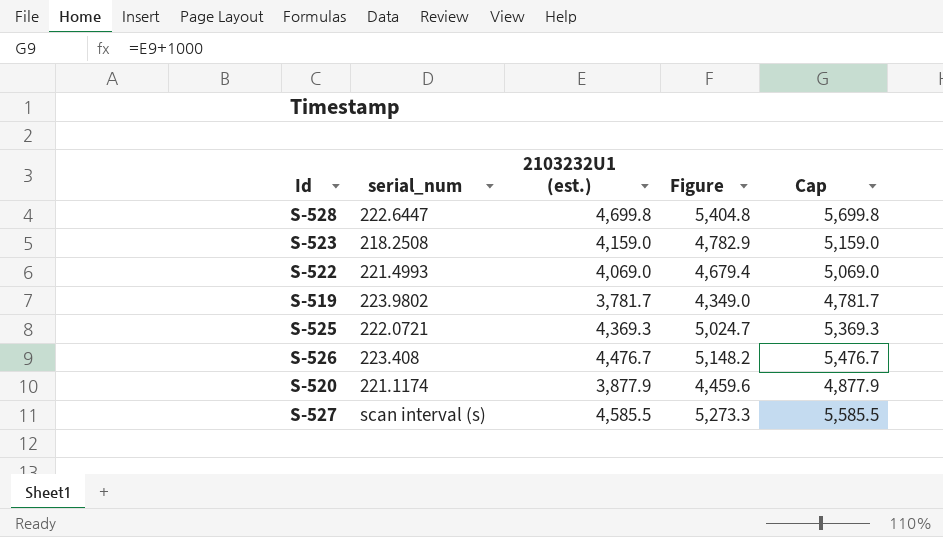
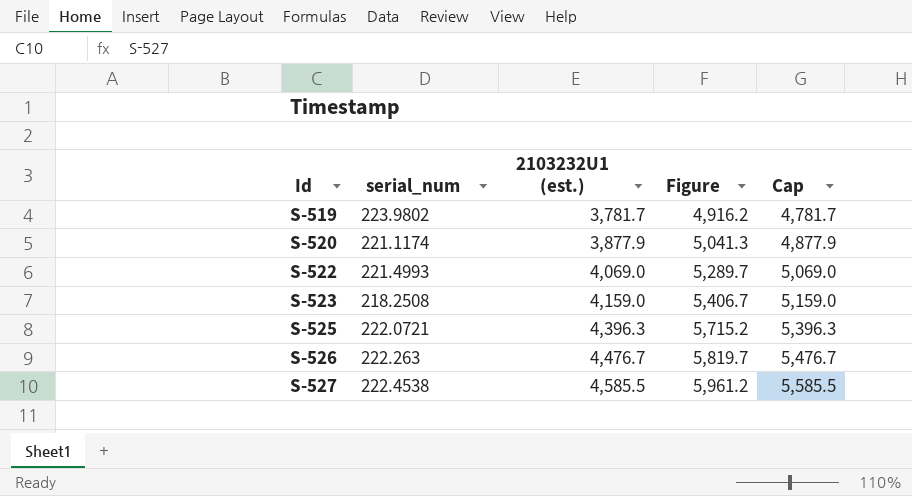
row order: none -> Id ascending
column Figure | formula: [2103232U1 (est.)] * 1.15 -> [2103232U1 (est.)] * 1.3
row S-528: 222.6447 | 4,699.8 | 5,404.8 | 5,699.8 -> none
S-525 | 2103232U1 (est.): 4,369.3 -> 4,396.3
S-525 | Cap: 5,369.3 -> 5,396.3
S-526 | serial_num: 223.408 -> 222.263
S-527 | serial_num: scan interval (s) -> 222.4538

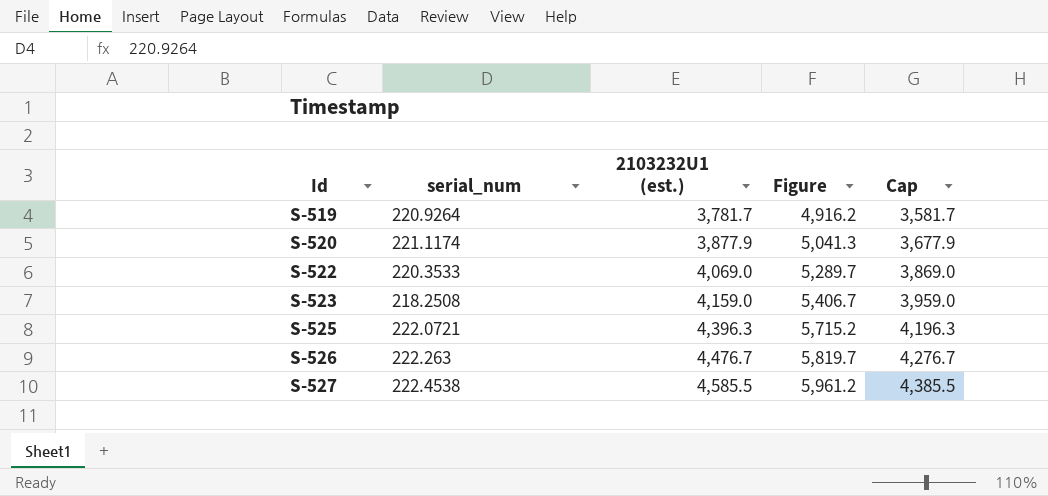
column Cap | formula: [2103232U1 (est.)] + 1000 -> [2103232U1 (est.)] - 200
S-519 | serial_num: 223.9802 -> 220.9264
S-522 | serial_num: 221.4993 -> 220.3533

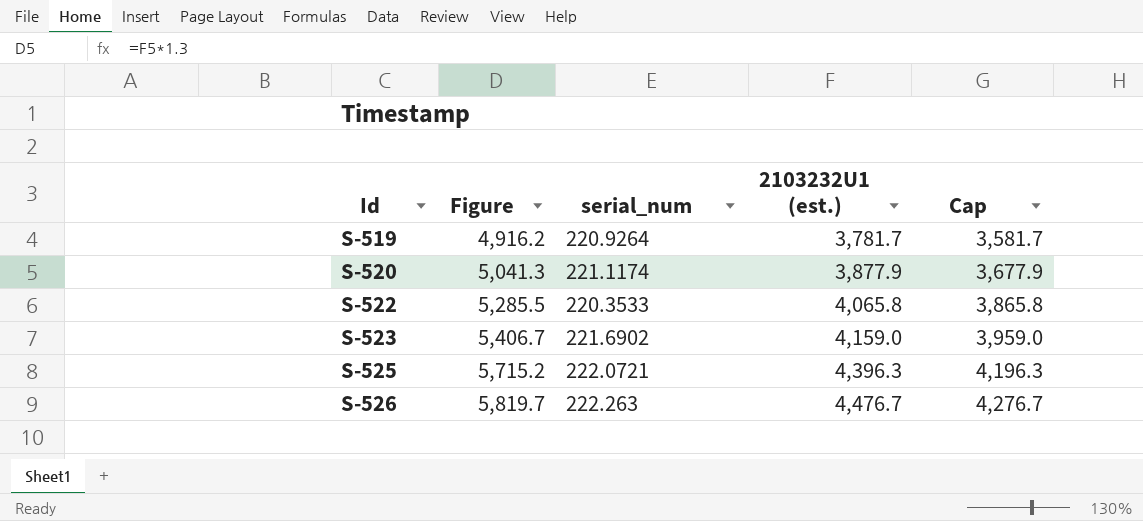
column Figure | position: 4 -> 2
row S-527: 222.4538 | 4,585.5 | 5,961.2 | 4,385.5 -> none
S-522 | Figure: 5,289.7 -> 5,285.5
S-522 | 2103232U1 (est.): 4,069.0 -> 4,065.8
S-522 | Cap: 3,869.0 -> 3,865.8
S-523 | serial_num: 218.2508 -> 221.6902

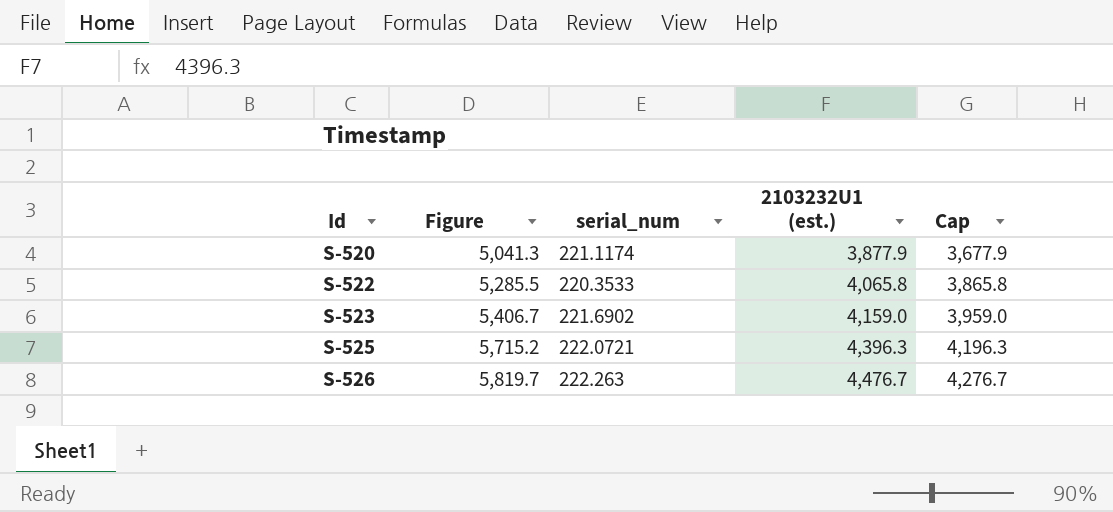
row S-519: 4,916.2 | 220.9264 | 3,781.7 | 3,581.7 -> none

